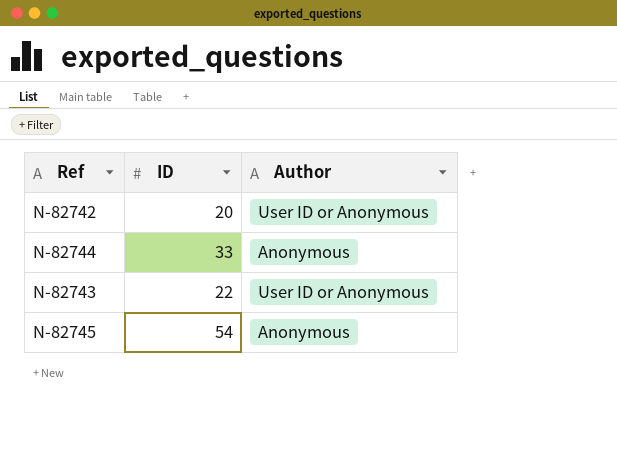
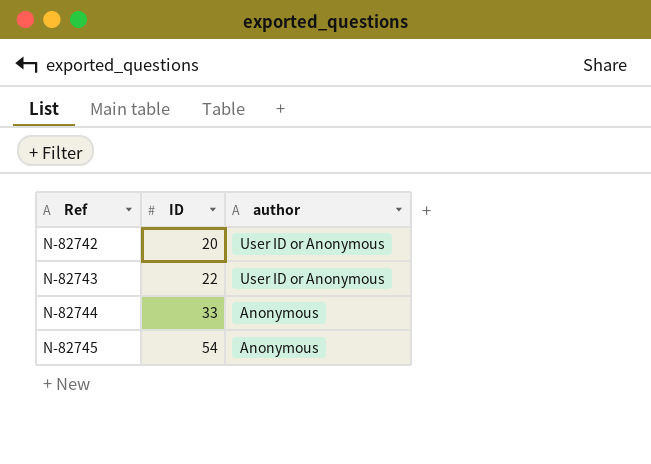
row order: none -> Ref ascending
column name: Author -> author

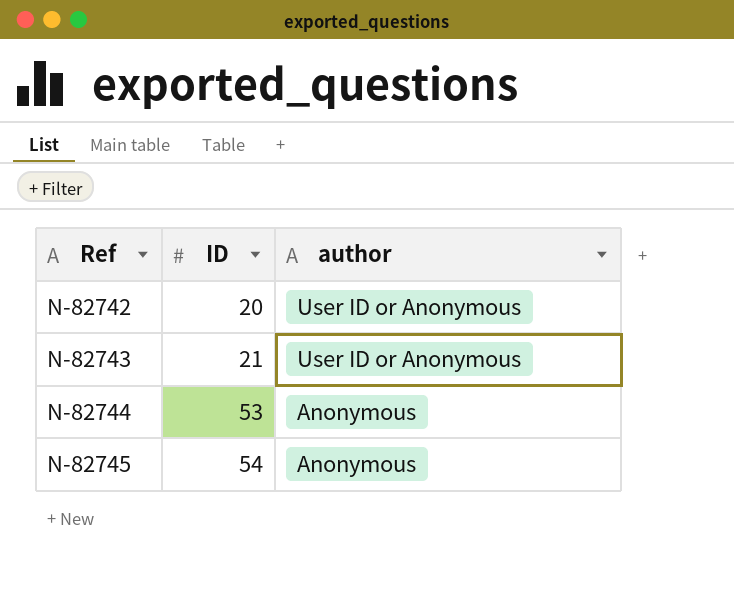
N-82743 | ID: 22 -> 21
N-82744 | ID: 33 -> 53

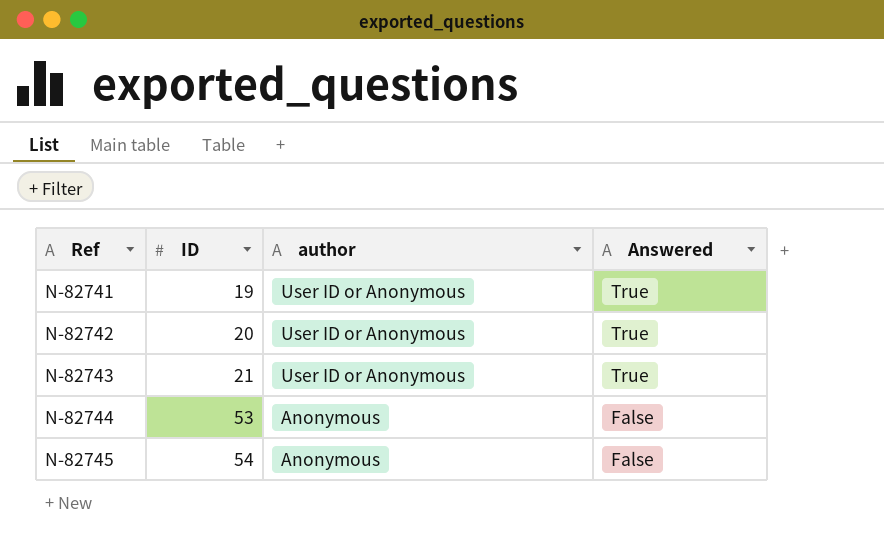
column Answered | position: none -> 4
row N-82741: none -> 19 | User ID or Anonymous | True

